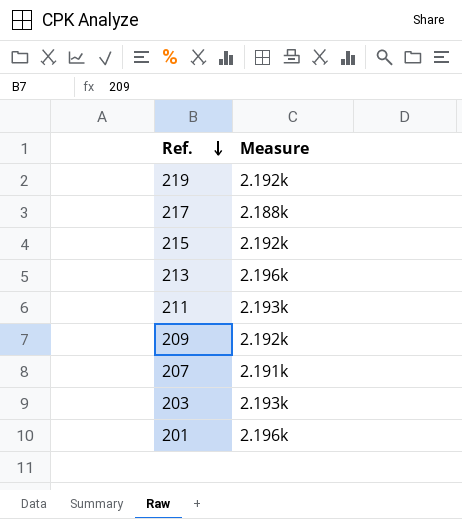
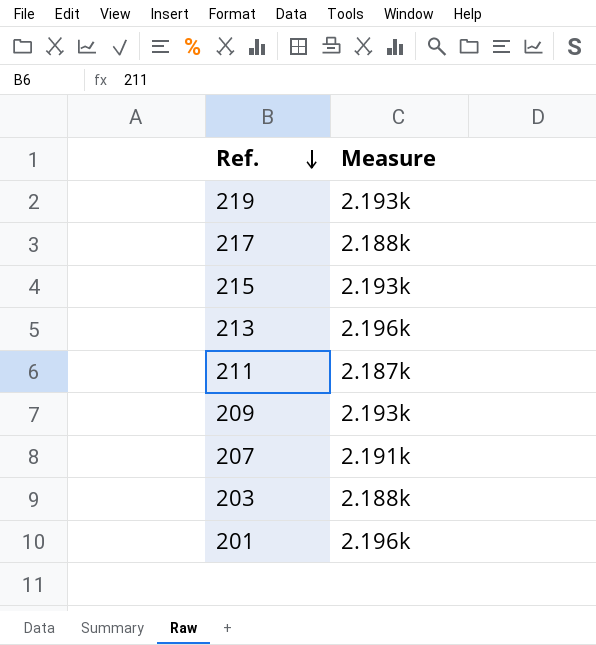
219 | Measure: 2.192k -> 2.193k
215 | Measure: 2.192k -> 2.193k
211 | Measure: 2.193k -> 2.187k
209 | Measure: 2.192k -> 2.193k
203 | Measure: 2.193k -> 2.188k

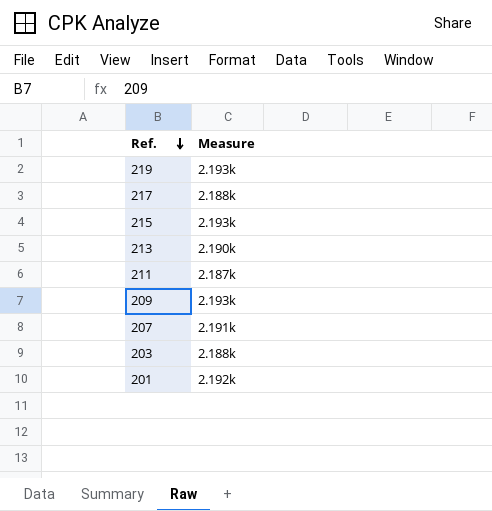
213 | Measure: 2.196k -> 2.190k
201 | Measure: 2.196k -> 2.192k

